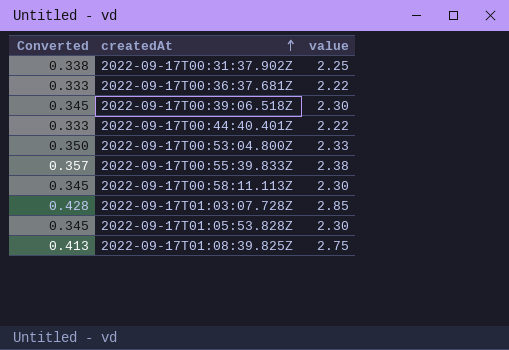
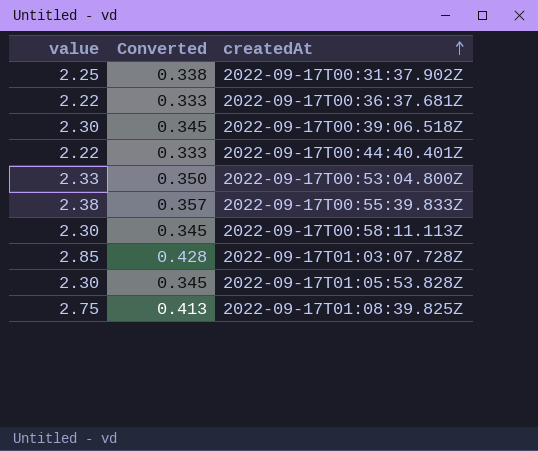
column value | position: 3 -> 1

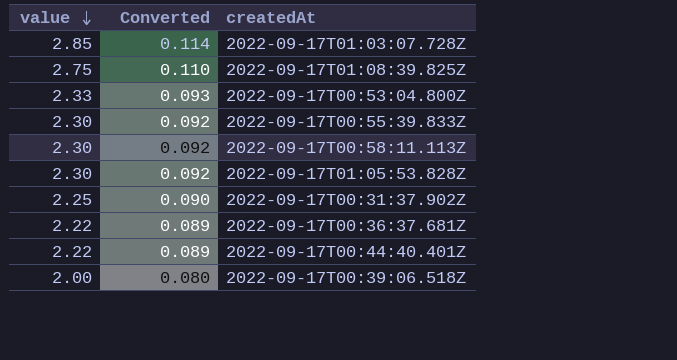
row order: createdAt ascending -> value descending
column Converted | formula: [value] * 0.15 -> [value] * 0.04
2022-09-17T00:55:39.833Z | value: 2.38 -> 2.30
2022-09-17T00:39:06.518Z | value: 2.30 -> 2.00

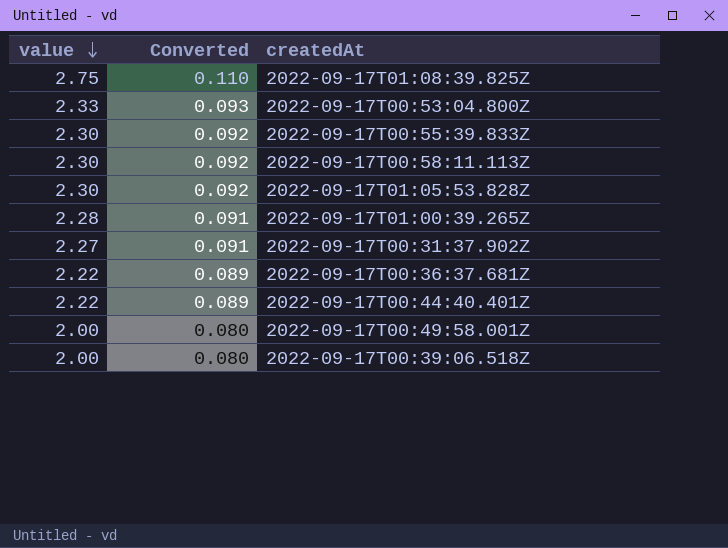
row 2022-09-17T01:03:07.728Z: 2.85 | 0.114 -> none
row 2022-09-17T01:00:39.265Z: none -> 2.28 | 0.091
2022-09-17T00:31:37.902Z | value: 2.25 -> 2.27
2022-09-17T00:31:37.902Z | Converted: 0.090 -> 0.091
row 2022-09-17T00:49:58.001Z: none -> 2.00 | 0.080

